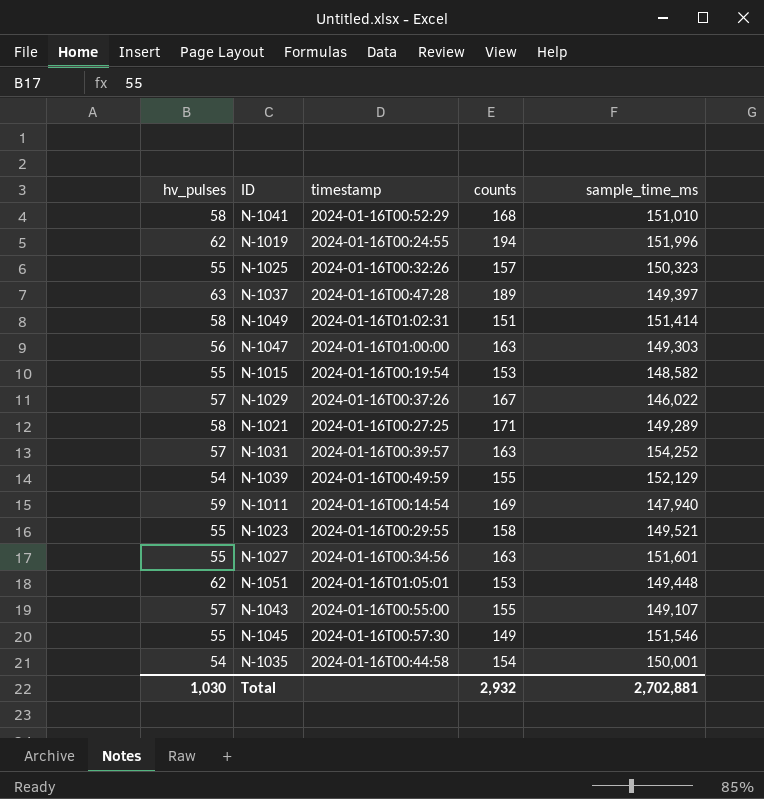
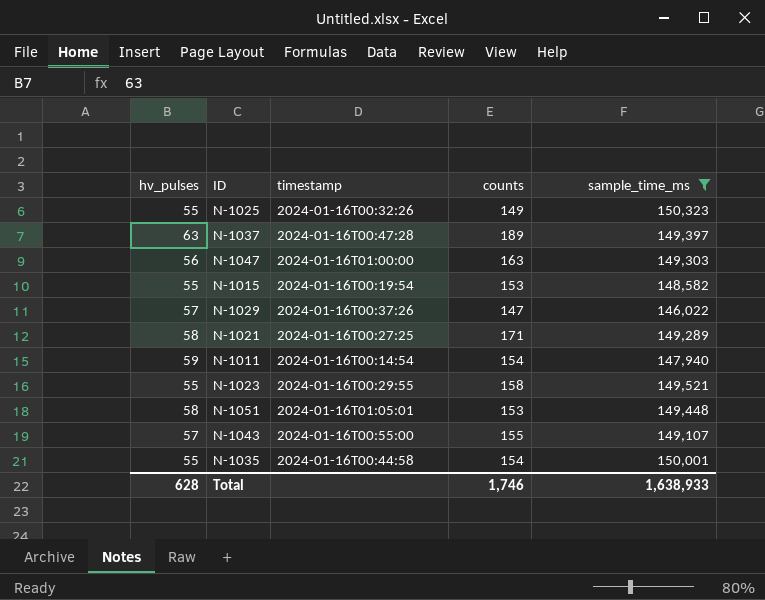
filter: none -> sample_time_ms <= 150,323
N-1025 | counts: 157 -> 149
N-1029 | counts: 167 -> 147
N-1011 | counts: 169 -> 154
N-1051 | hv_pulses: 62 -> 58
N-1035 | hv_pulses: 54 -> 55
Total | hv_pulses: 1,030 -> 628
Total | counts: 2,932 -> 1,746
Total | sample_time_ms: 2,702,881 -> 1,638,933

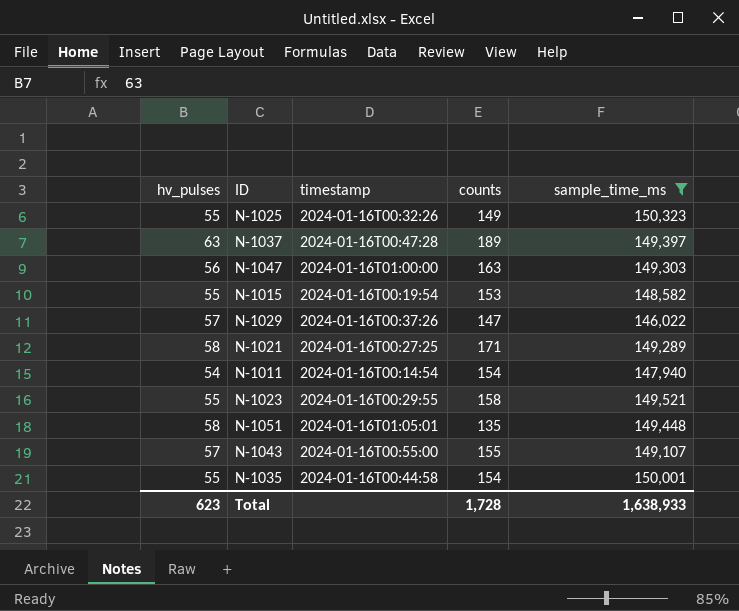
N-1011 | hv_pulses: 59 -> 54
N-1051 | counts: 153 -> 135
Total | hv_pulses: 628 -> 623
Total | counts: 1,746 -> 1,728

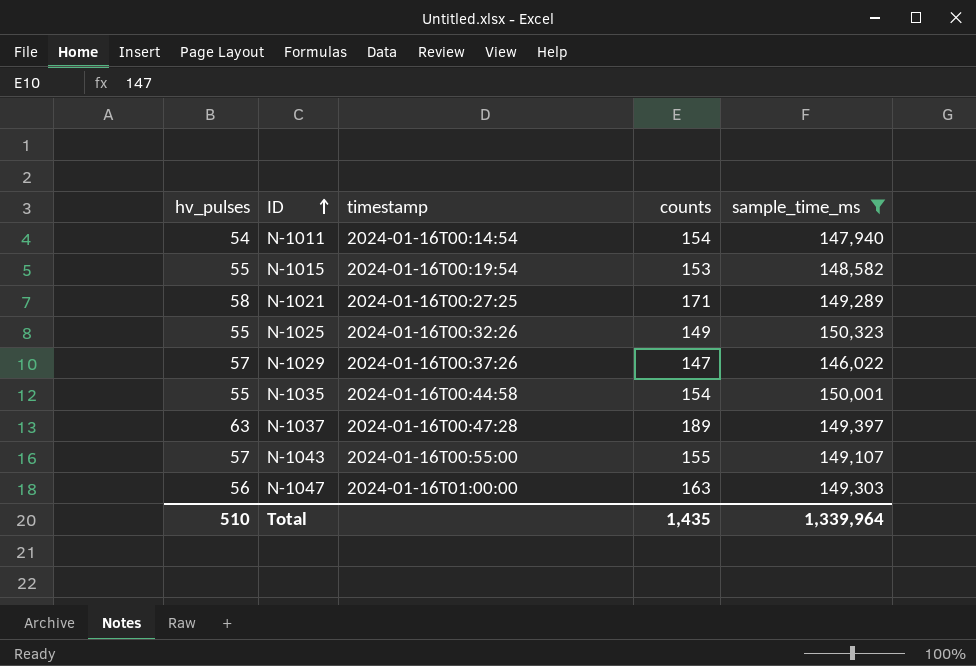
row order: none -> ID ascending
row N-1023: 55 | 2024-01-16T00:29:55 | 158 | 149,521 -> none
row N-1051: 58 | 2024-01-16T01:05:01 | 135 | 149,448 -> none
Total | hv_pulses: 623 -> 510
Total | counts: 1,728 -> 1,435
Total | sample_time_ms: 1,638,933 -> 1,339,964

